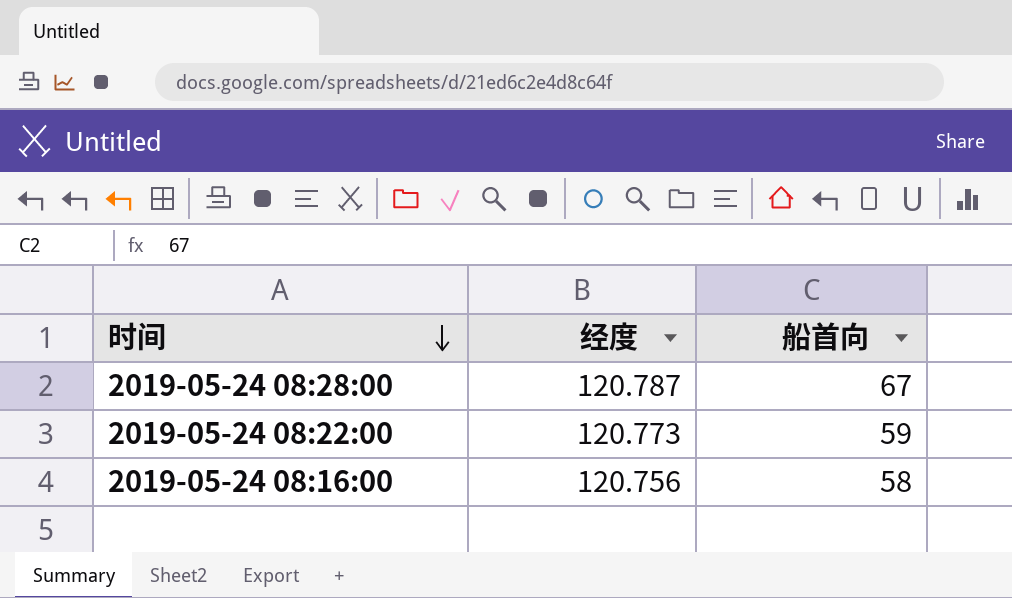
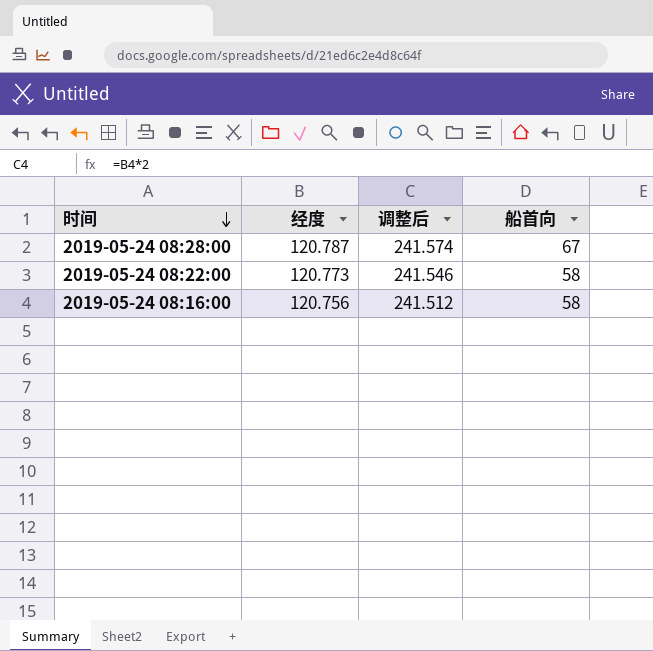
column 调整后 | formula: none -> [经度] * 2
2019-05-24 08:22:00 | 船首向: 59 -> 58

